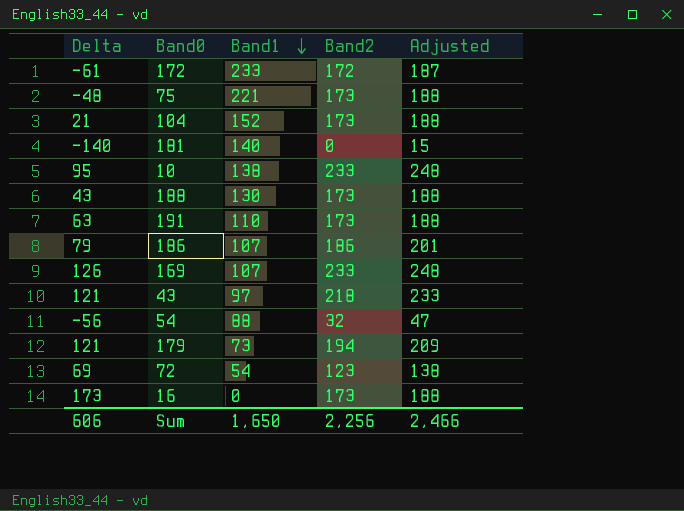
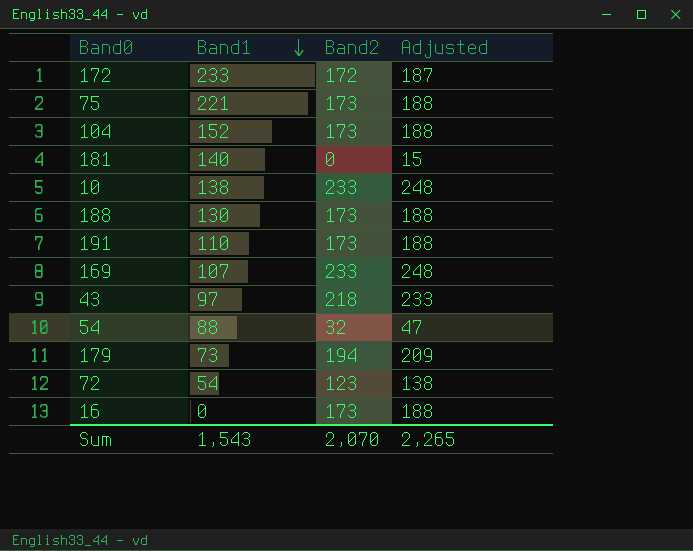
column Delta | formula: [Band2] - [Band1] -> none
row 186: 79 | 107 | 186 | 201 -> none
Sum | Band1: 1,650 -> 1,543
Sum | Band2: 2,256 -> 2,070
Sum | Adjusted: 2,466 -> 2,265

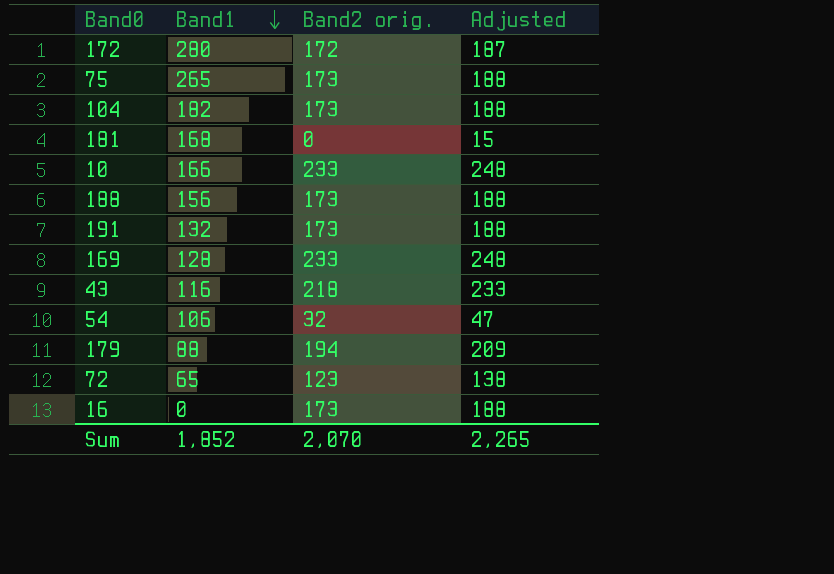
column name: Band2 -> Band2 orig.
172 | Band1: 233 -> 280
75 | Band1: 221 -> 265
104 | Band1: 152 -> 182
181 | Band1: 140 -> 168
10 | Band1: 138 -> 166
188 | Band1: 130 -> 156
191 | Band1: 110 -> 132
169 | Band1: 107 -> 128
43 | Band1: 97 -> 116
54 | Band1: 88 -> 106
179 | Band1: 73 -> 88
72 | Band1: 54 -> 65
Sum | Band1: 1,543 -> 1,852

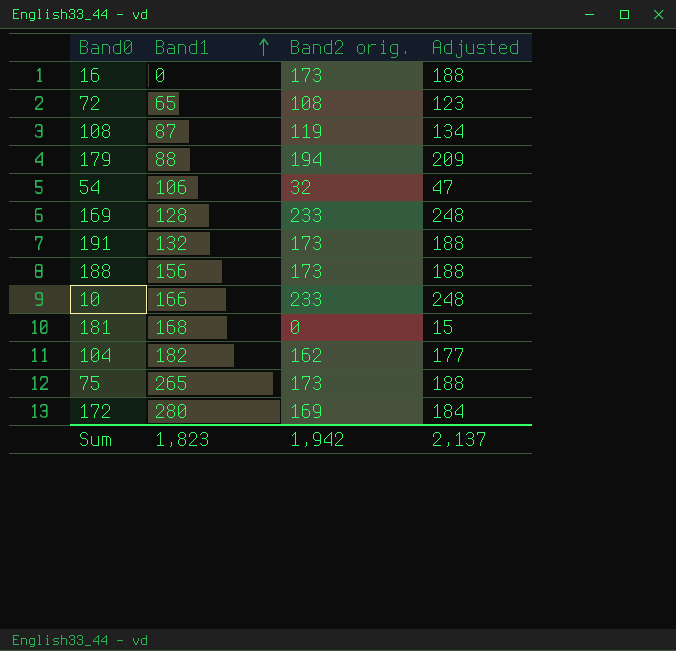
row order: Band1 descending -> Band1 ascending
row 43: 116 | 218 | 233 -> none
72 | Band2 orig.: 123 -> 108
72 | Adjusted: 138 -> 123
row 108: none -> 87 | 119 | 134
104 | Band2 orig.: 173 -> 162
104 | Adjusted: 188 -> 177
172 | Band2 orig.: 172 -> 169
172 | Adjusted: 187 -> 184
Sum | Band1: 1,852 -> 1,823
Sum | Band2 orig.: 2,070 -> 1,942
Sum | Adjusted: 2,265 -> 2,137

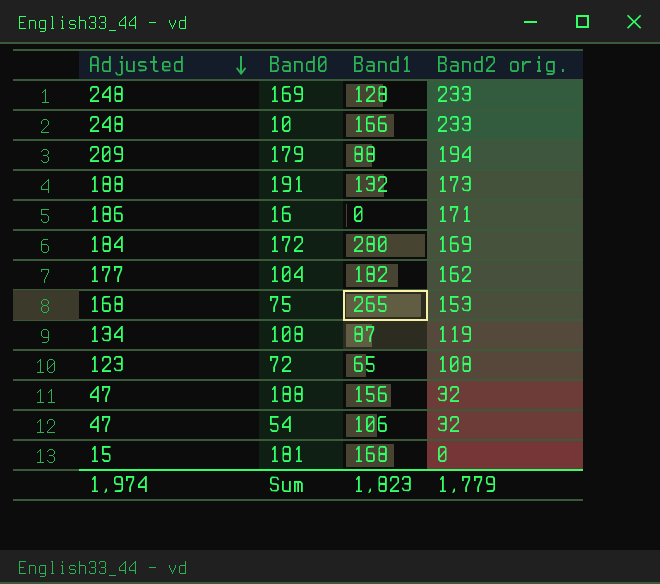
row order: Band1 ascending -> Adjusted descending
column Adjusted | position: 4 -> 1
16 | Adjusted: 188 -> 186
16 | Band2 orig.: 173 -> 171
75 | Adjusted: 188 -> 168
75 | Band2 orig.: 173 -> 153
188 | Adjusted: 188 -> 47
188 | Band2 orig.: 173 -> 32
Sum | Adjusted: 2,137 -> 1,974
Sum | Band2 orig.: 1,942 -> 1,779

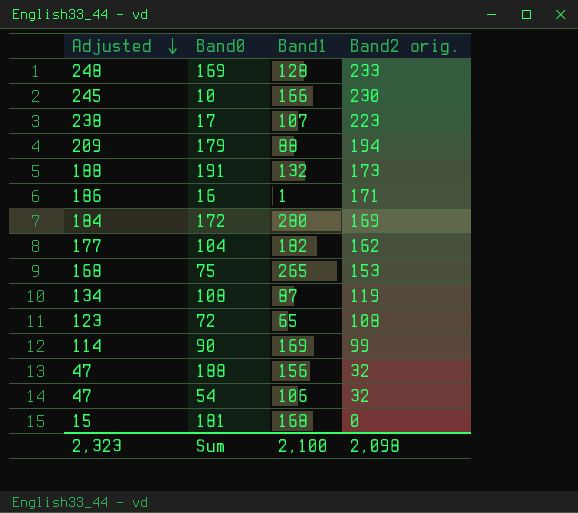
10 | Adjusted: 248 -> 245
10 | Band2 orig.: 233 -> 230
row 17: none -> 238 | 107 | 223
16 | Band1: 0 -> 1
row 90: none -> 114 | 169 | 99
Sum | Adjusted: 1,974 -> 2,323
Sum | Band1: 1,823 -> 2,100
Sum | Band2 orig.: 1,779 -> 2,098

